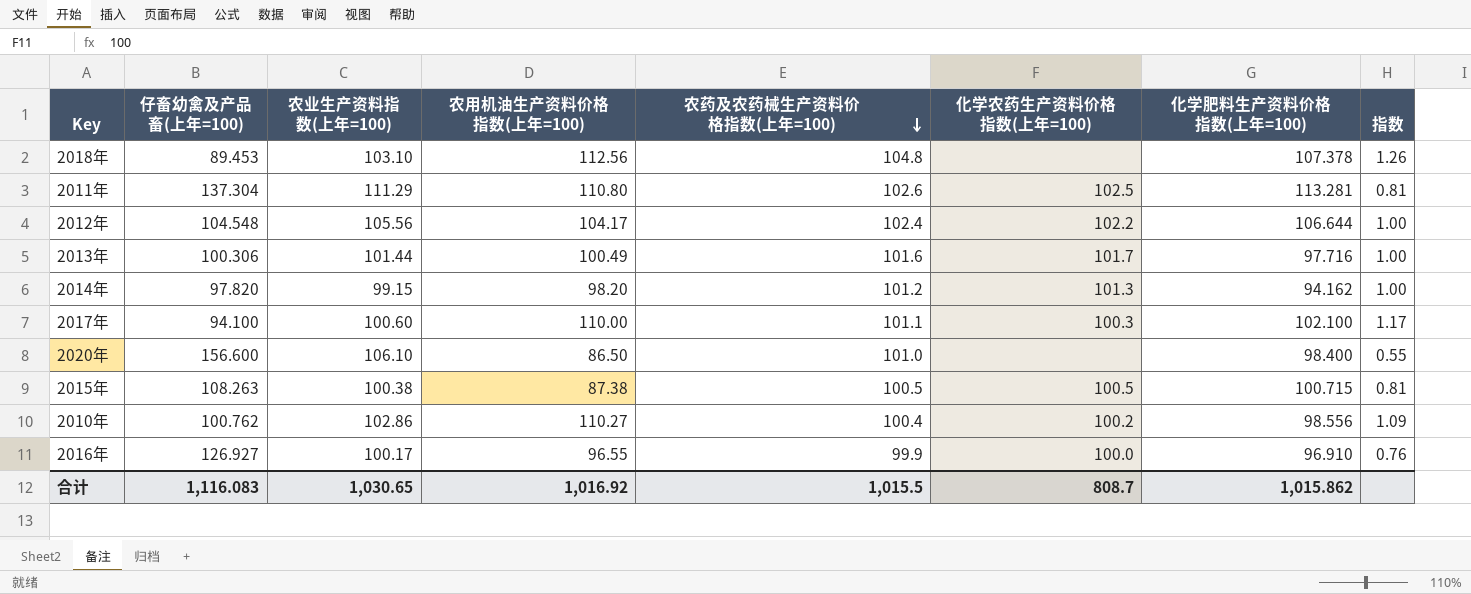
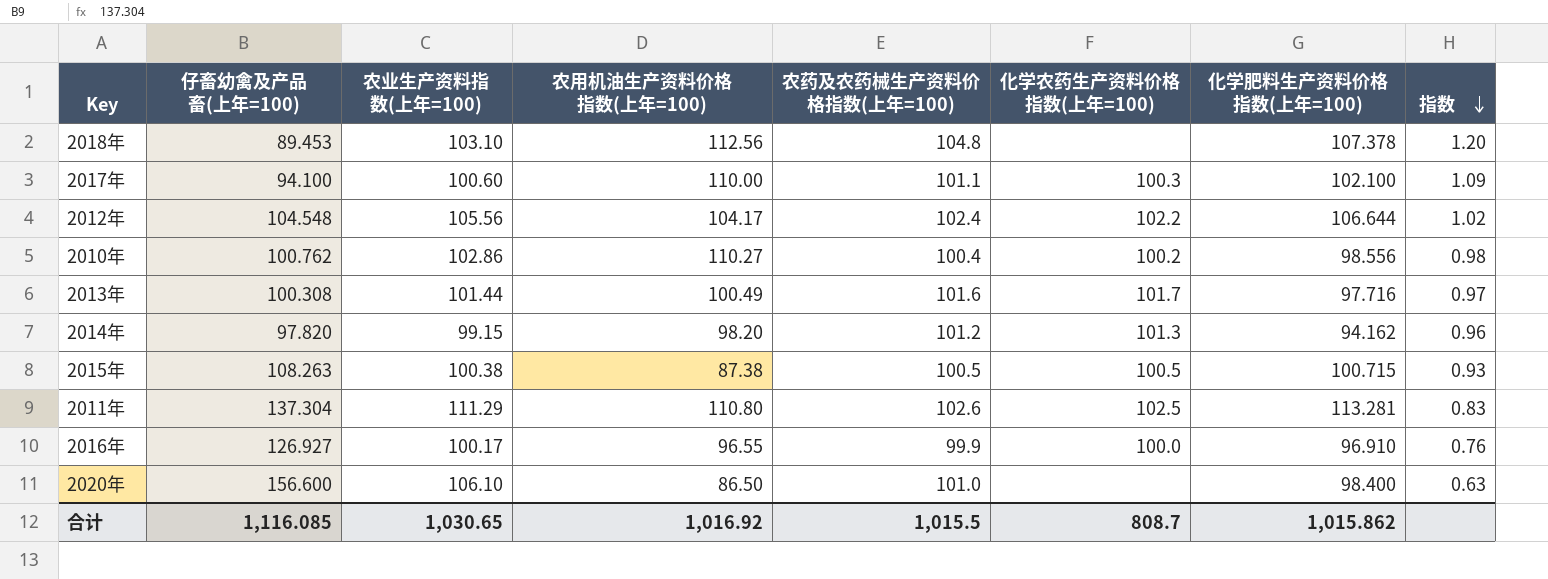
row order: 农药及农药械生产资料价格指数(上年=100) descending -> 指数 descending
column 指数 | formula: [农用机油生产资料价格指数(上年=100)] / [仔畜幼禽及产品畜(上年=100)] -> [化学肥料生产资料价格指数(上年=100)] / [仔畜幼禽及产品畜(上年=100)]
2013年 | 仔畜幼禽及产品畜(上年=100): 100.306 -> 100.308
合计 | 仔畜幼禽及产品畜(上年=100): 1,116.083 -> 1,116.085

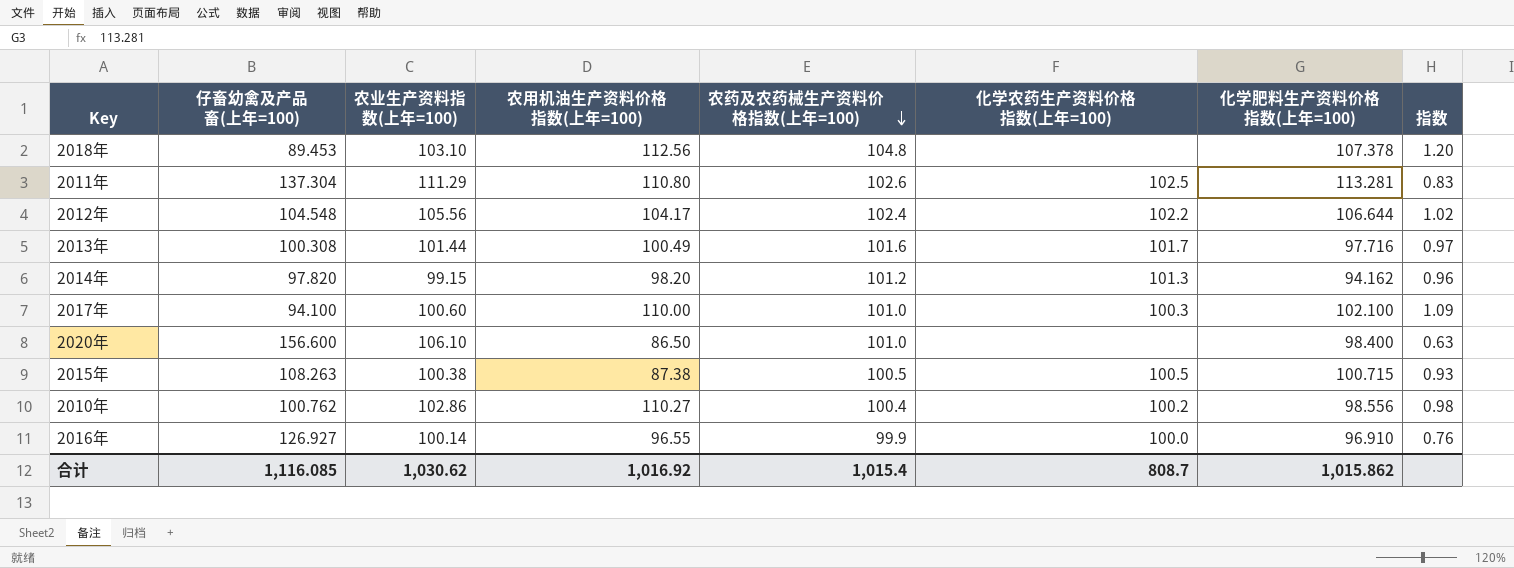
row order: 指数 descending -> 农药及农药械生产资料价格指数(上年=100) descending
2017年 | 农药及农药械生产资料价格指数(上年=100): 101.1 -> 101.0
2016年 | 农业生产资料指数(上年=100): 100.17 -> 100.14
合计 | 农业生产资料指数(上年=100): 1,030.65 -> 1,030.62
合计 | 农药及农药械生产资料价格指数(上年=100): 1,015.5 -> 1,015.4

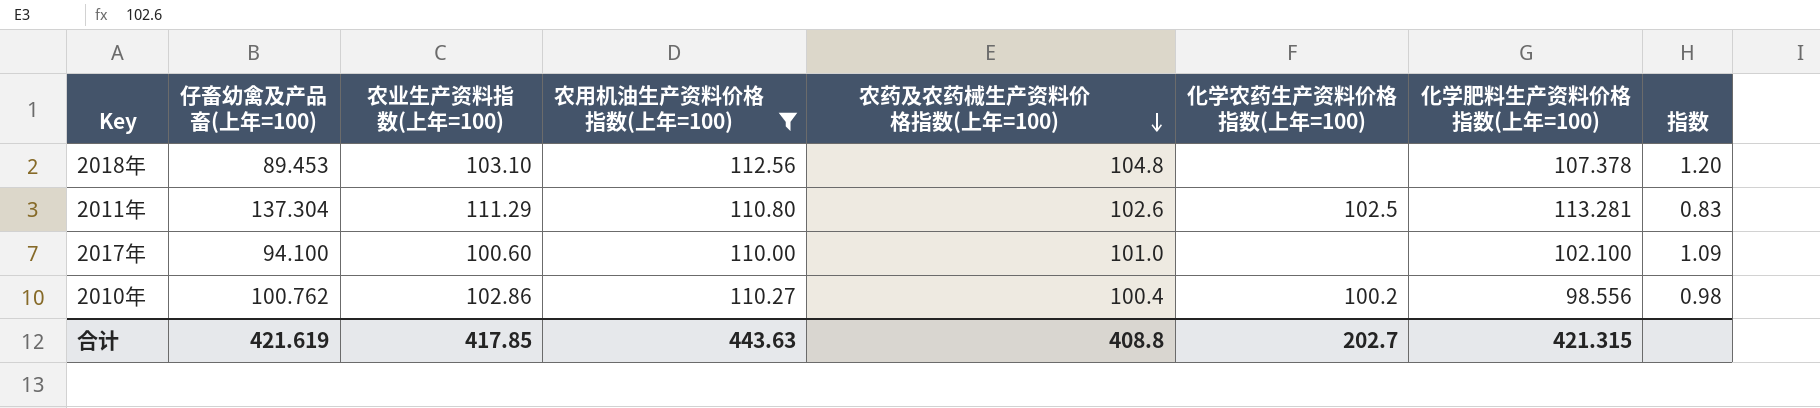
filter: none -> 农用机油生产资料价格指数(上年=100) >= 110.00
2017年 | 化学农药生产资料价格指数(上年=100): 100.3 -> none
合计 | 仔畜幼禽及产品畜(上年=100): 1,116.085 -> 421.619
合计 | 农业生产资料指数(上年=100): 1,030.62 -> 417.85
合计 | 农用机油生产资料价格指数(上年=100): 1,016.92 -> 443.63
合计 | 农药及农药械生产资料价格指数(上年=100): 1,015.4 -> 408.8
合计 | 化学农药生产资料价格指数(上年=100): 808.7 -> 202.7
合计 | 化学肥料生产资料价格指数(上年=100): 1,015.862 -> 421.315

